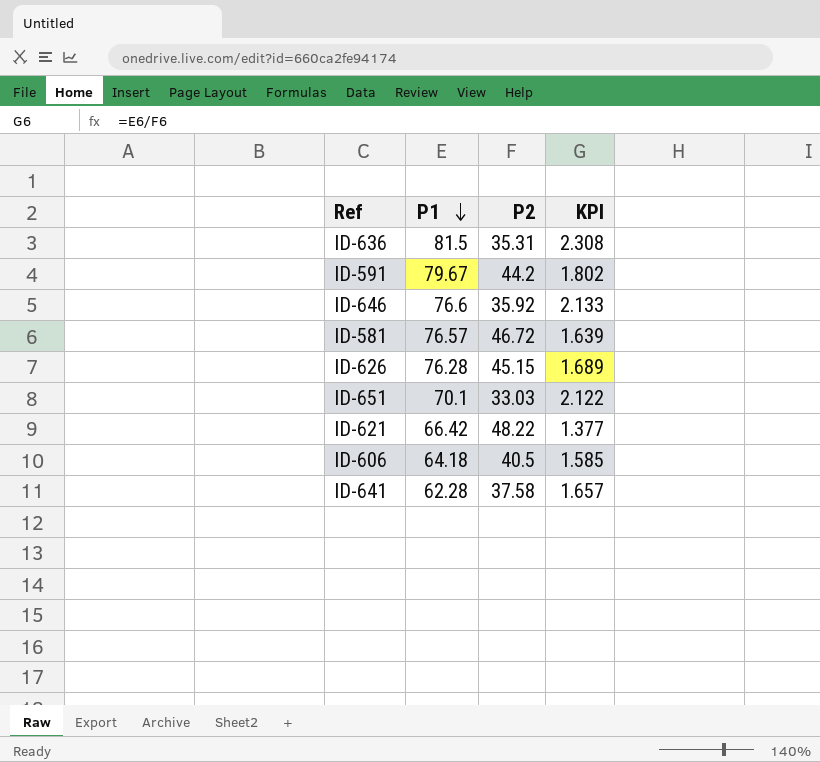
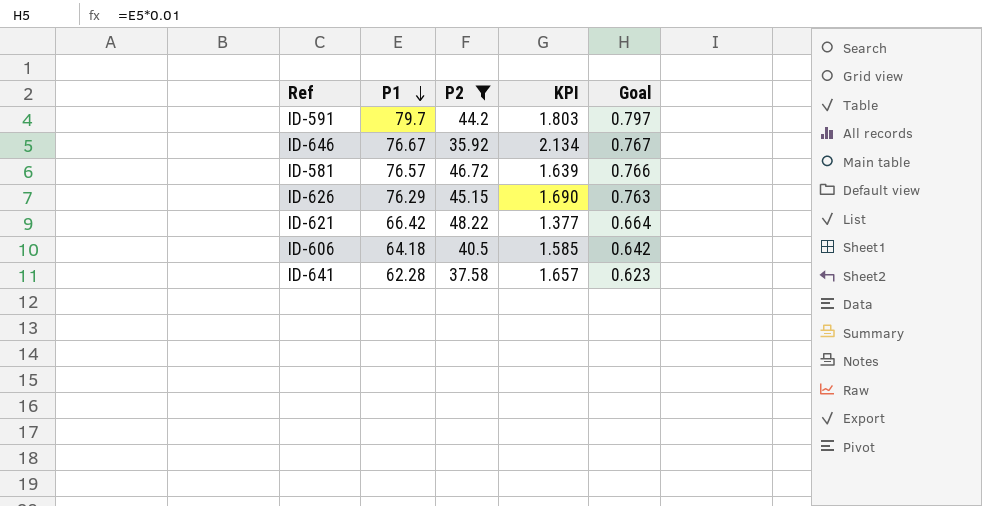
filter: none -> P2 >= 35.92
column Goal | formula: none -> [P1] * 0.01
ID-591 | P1: 79.67 -> 79.7
ID-591 | KPI: 1.802 -> 1.803
ID-646 | P1: 76.6 -> 76.67
ID-646 | KPI: 2.133 -> 2.134
ID-626 | P1: 76.28 -> 76.29
ID-626 | KPI: 1.689 -> 1.690

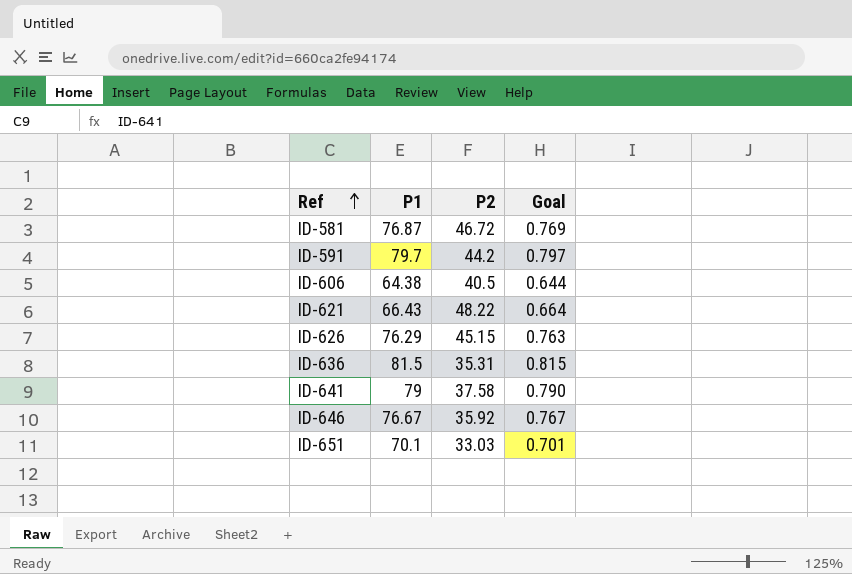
filter: P2 >= 35.92 -> none
row order: P1 descending -> Ref ascending
column KPI | formula: [P1] / [P2] -> none
ID-581 | P1: 76.57 -> 76.87
ID-581 | Goal: 0.766 -> 0.769
ID-606 | P1: 64.18 -> 64.38
ID-606 | Goal: 0.642 -> 0.644
ID-621 | P1: 66.42 -> 66.43
ID-641 | P1: 62.28 -> 79
ID-641 | Goal: 0.623 -> 0.790

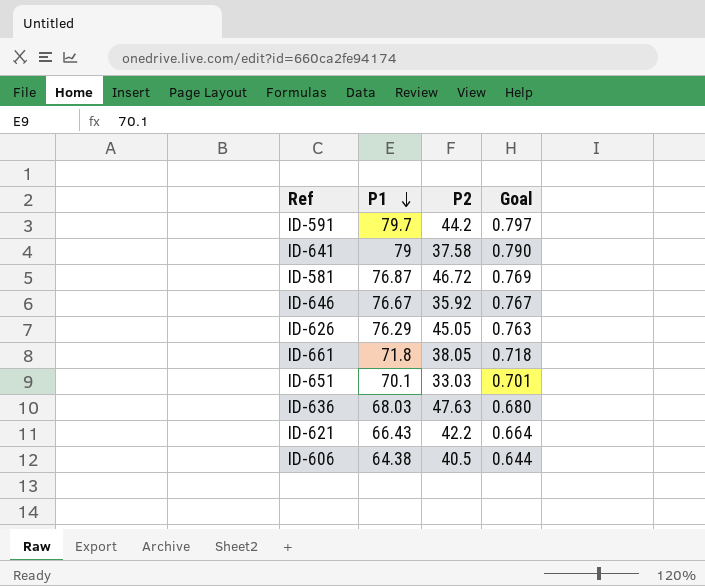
row order: Ref ascending -> P1 descending
ID-626 | P2: 45.15 -> 45.05
row ID-661: none -> 71.8 | 38.05 | 0.718
ID-636 | P1: 81.5 -> 68.03
ID-636 | P2: 35.31 -> 47.63
ID-636 | Goal: 0.815 -> 0.680
ID-621 | P2: 48.22 -> 42.2

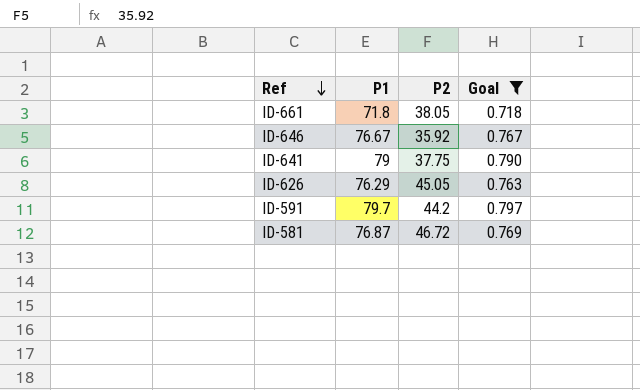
filter: none -> Goal >= 0.718
row order: P1 descending -> Ref descending
ID-641 | P2: 37.58 -> 37.75

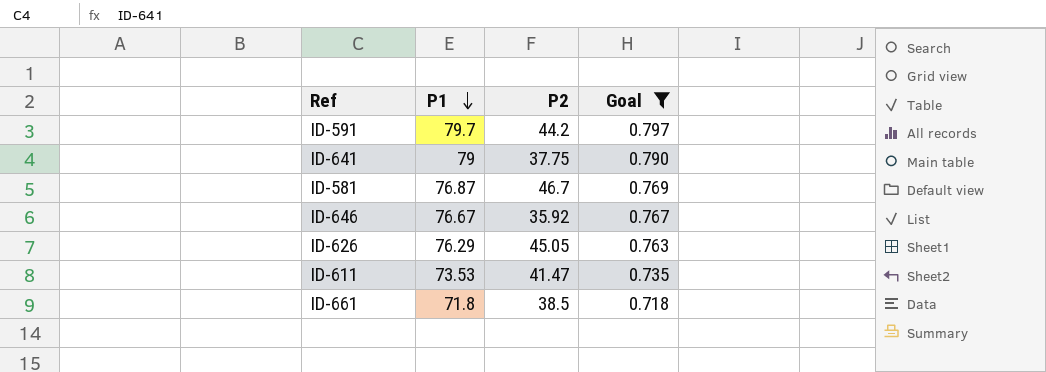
row order: Ref descending -> P1 descending
ID-581 | P2: 46.72 -> 46.7
row ID-611: none -> 73.53 | 41.47 | 0.735
ID-661 | P2: 38.05 -> 38.5

